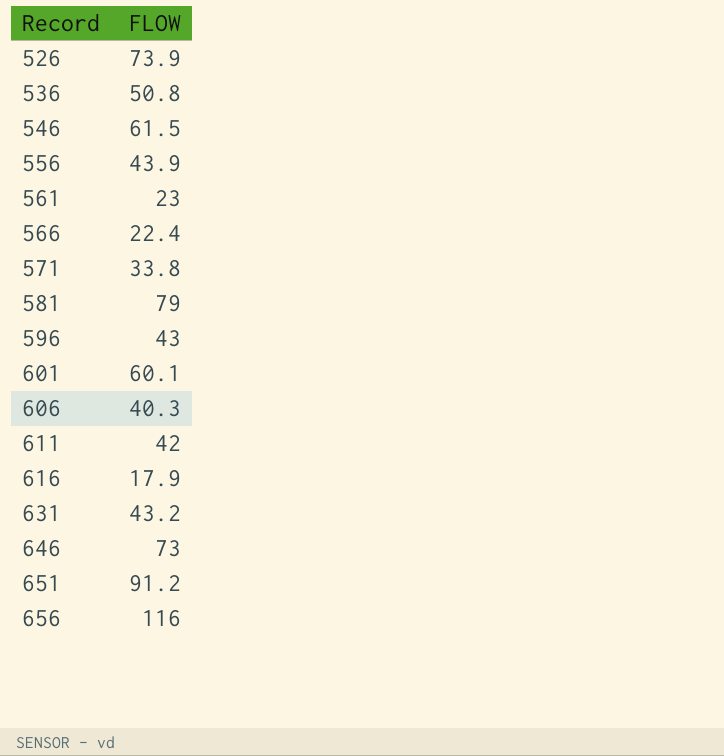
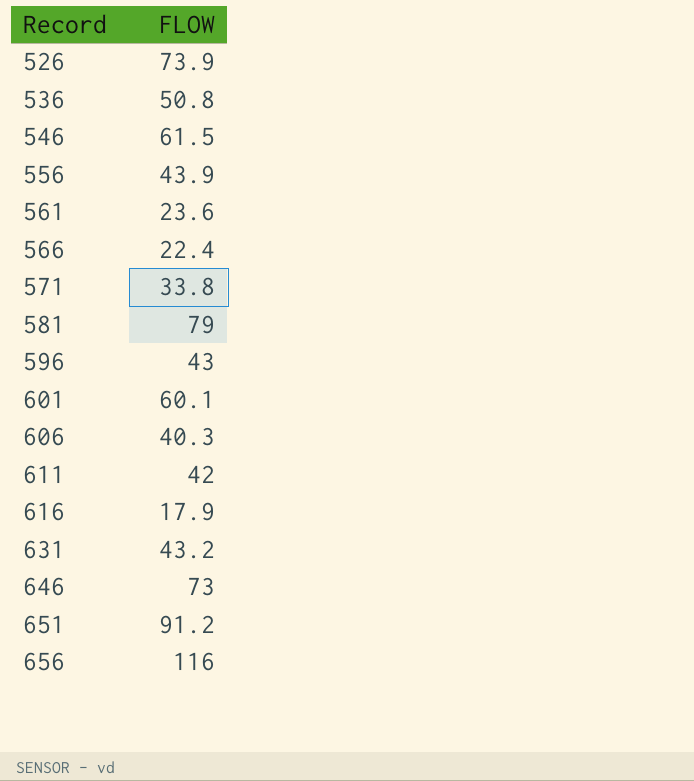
561 | FLOW: 23 -> 23.6

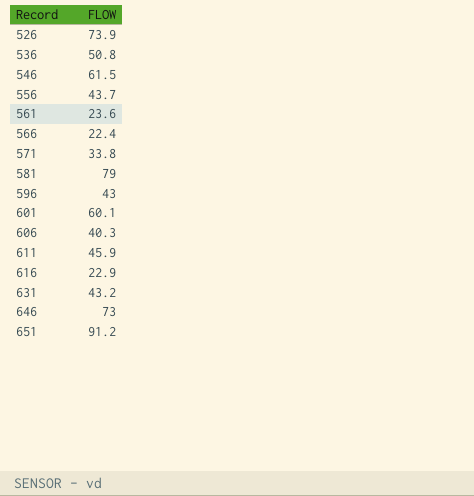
row 656: 116 -> none
556 | FLOW: 43.9 -> 43.7
611 | FLOW: 42 -> 45.9
616 | FLOW: 17.9 -> 22.9

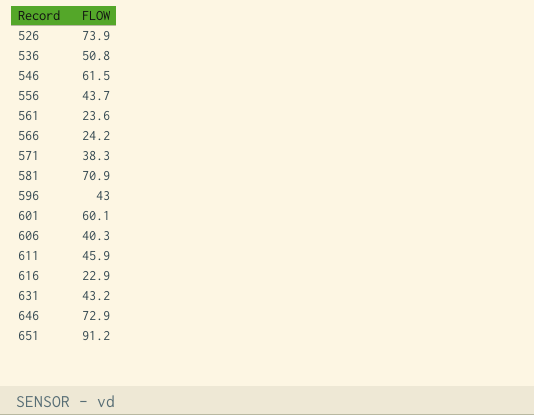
566 | FLOW: 22.4 -> 24.2
571 | FLOW: 33.8 -> 38.3
581 | FLOW: 79 -> 70.9
646 | FLOW: 73 -> 72.9

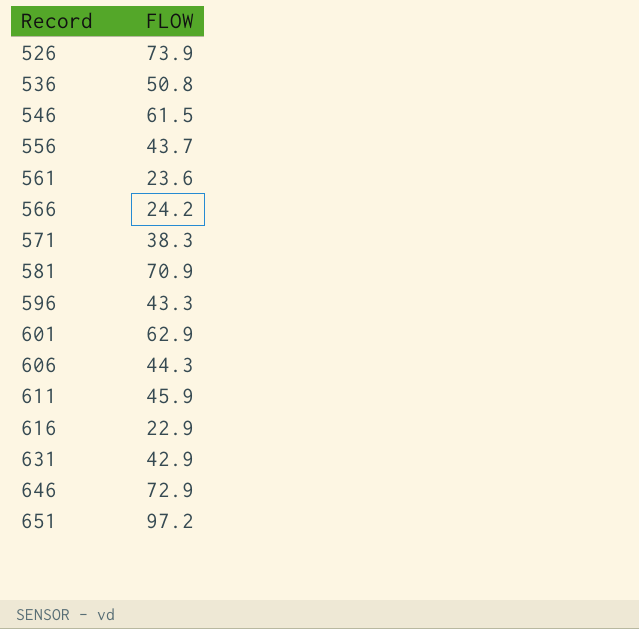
596 | FLOW: 43 -> 43.3
601 | FLOW: 60.1 -> 62.9
606 | FLOW: 40.3 -> 44.3
631 | FLOW: 43.2 -> 42.9
651 | FLOW: 91.2 -> 97.2

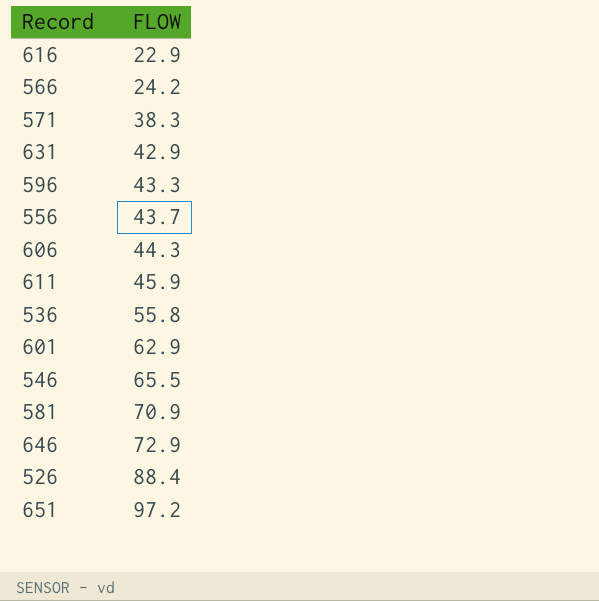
row order: Record ascending -> FLOW ascending
row 561: 23.6 -> none
536 | FLOW: 50.8 -> 55.8
546 | FLOW: 61.5 -> 65.5
526 | FLOW: 73.9 -> 88.4

